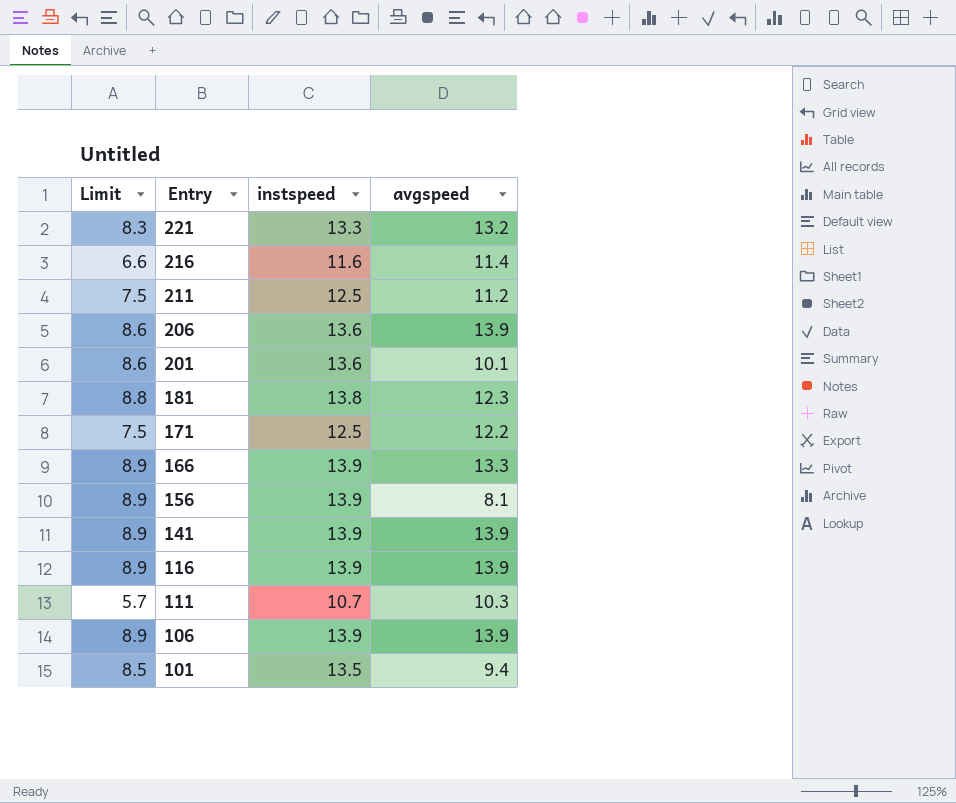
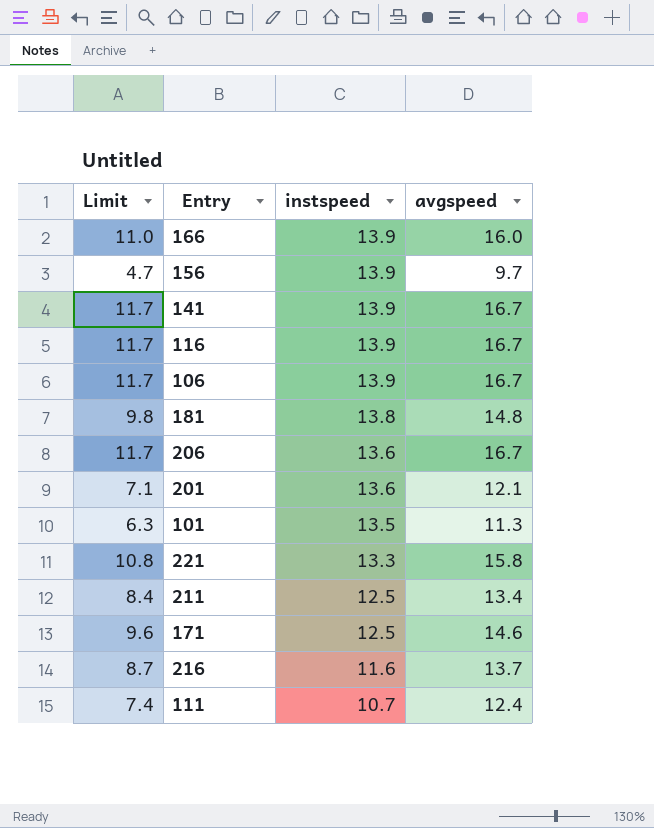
row order: Entry descending -> instspeed descending
column Limit | formula: [instspeed] - 5 -> [avgspeed] - 5
166 | avgspeed: 13.3 -> 16.0
156 | avgspeed: 8.1 -> 9.7
141 | avgspeed: 13.9 -> 16.7
116 | avgspeed: 13.9 -> 16.7
106 | avgspeed: 13.9 -> 16.7
181 | avgspeed: 12.3 -> 14.8
206 | avgspeed: 13.9 -> 16.7
201 | avgspeed: 10.1 -> 12.1
101 | avgspeed: 9.4 -> 11.3
221 | avgspeed: 13.2 -> 15.8
211 | avgspeed: 11.2 -> 13.4
171 | avgspeed: 12.2 -> 14.6
216 | avgspeed: 11.4 -> 13.7
111 | avgspeed: 10.3 -> 12.4

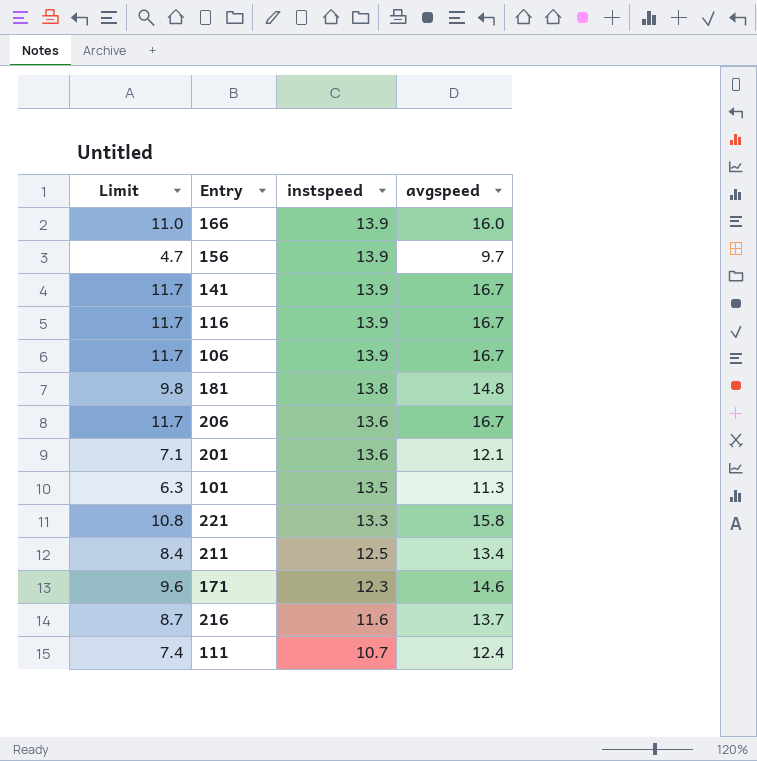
171 | instspeed: 12.5 -> 12.3

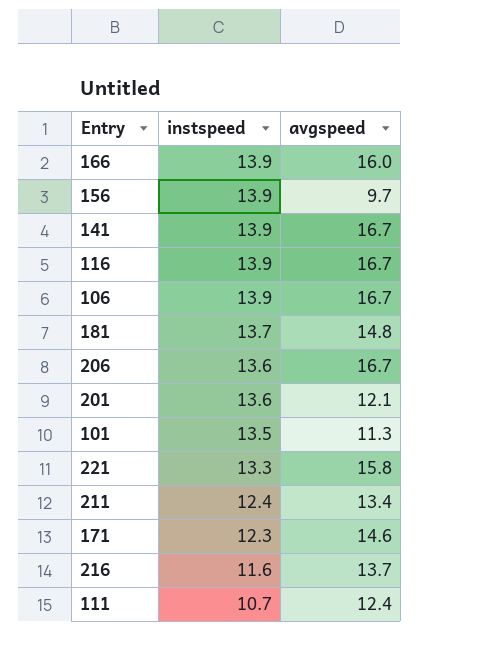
column Limit | formula: [avgspeed] - 5 -> none
181 | instspeed: 13.8 -> 13.7
211 | instspeed: 12.5 -> 12.4

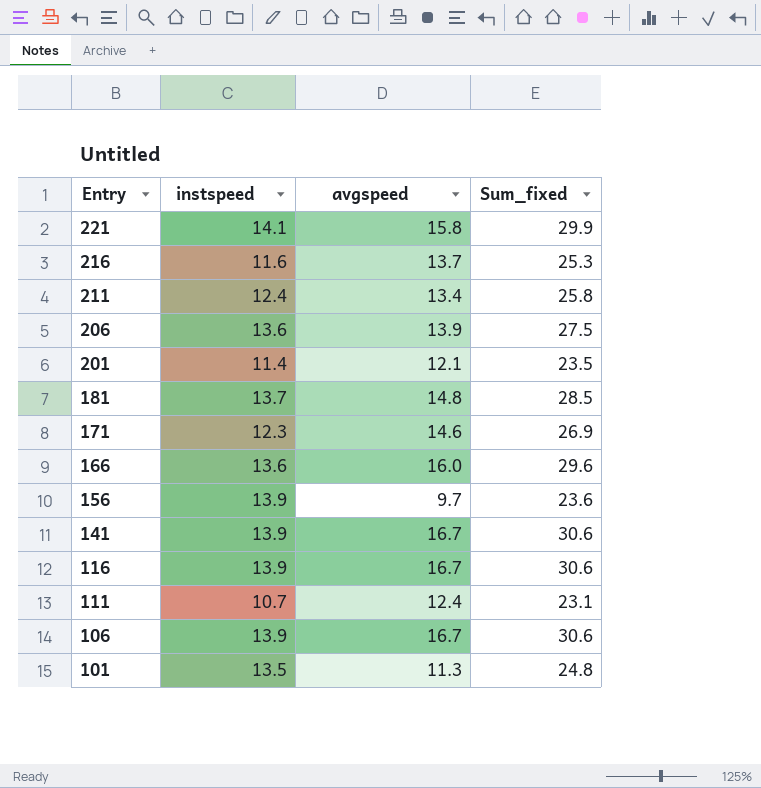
row order: instspeed descending -> Entry descending
column Sum_fixed | formula: none -> [instspeed] + [avgspeed]
221 | instspeed: 13.3 -> 14.1
206 | avgspeed: 16.7 -> 13.9
201 | instspeed: 13.6 -> 11.4
166 | instspeed: 13.9 -> 13.6

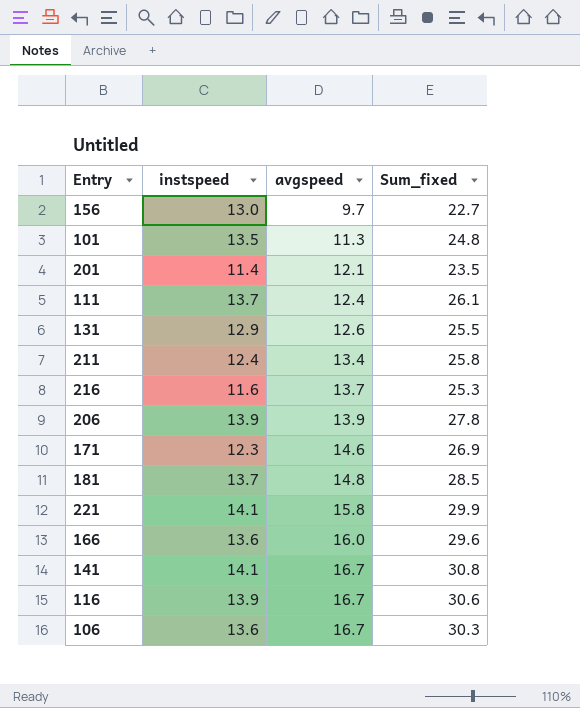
row order: Entry descending -> avgspeed ascending
156 | instspeed: 13.9 -> 13.0
156 | Sum_fixed: 23.6 -> 22.7
111 | instspeed: 10.7 -> 13.7
111 | Sum_fixed: 23.1 -> 26.1
row 131: none -> 12.9 | 12.6 | 25.5
206 | instspeed: 13.6 -> 13.9
206 | Sum_fixed: 27.5 -> 27.8
141 | instspeed: 13.9 -> 14.1
141 | Sum_fixed: 30.6 -> 30.8
106 | instspeed: 13.9 -> 13.6
106 | Sum_fixed: 30.6 -> 30.3

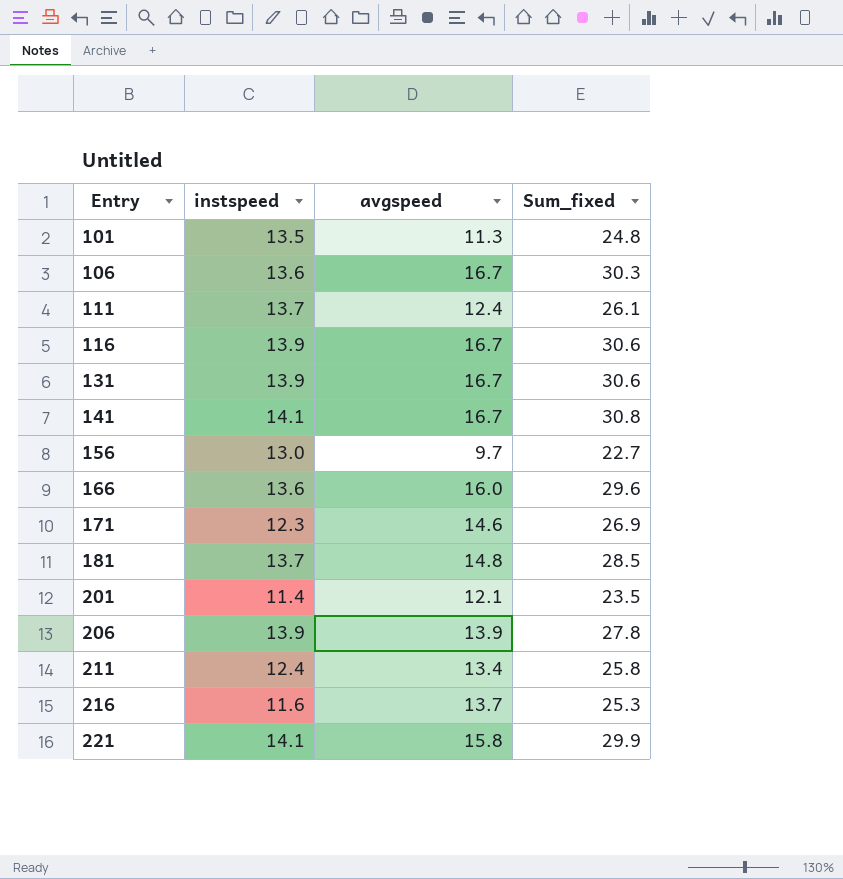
row order: avgspeed ascending -> Entry ascending
131 | instspeed: 12.9 -> 13.9
131 | avgspeed: 12.6 -> 16.7
131 | Sum_fixed: 25.5 -> 30.6

